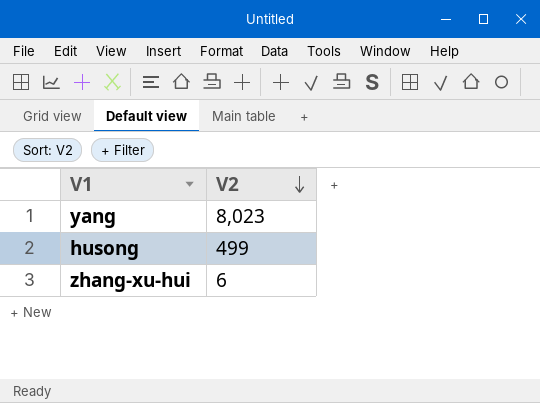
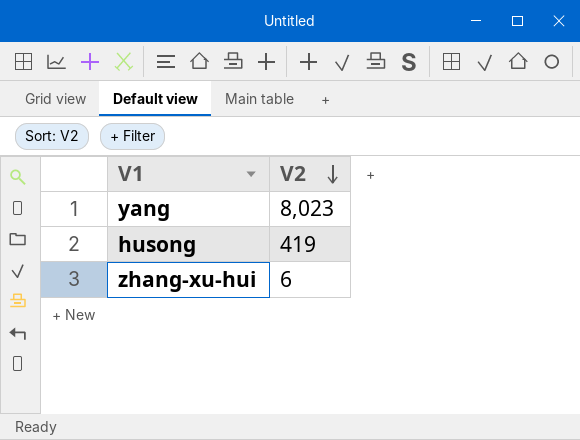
husong | V2: 499 -> 419

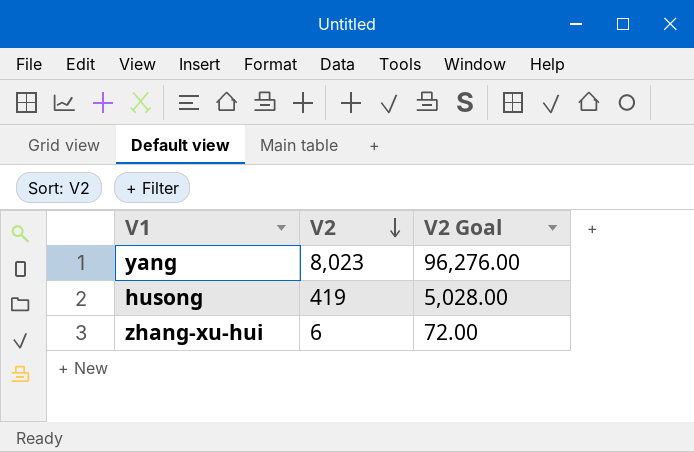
column V2 Goal | formula: none -> [V2] * 12

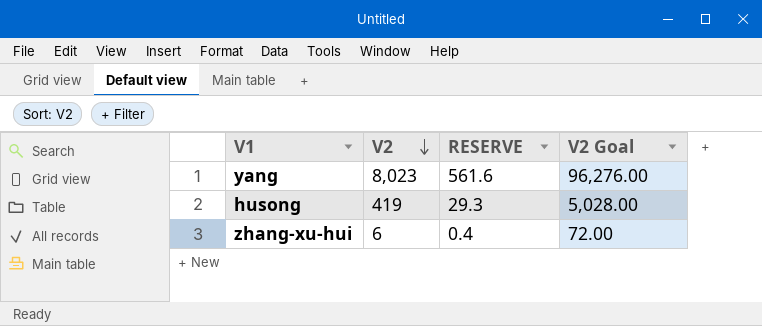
column RESERVE | formula: none -> [V2] * 0.07

